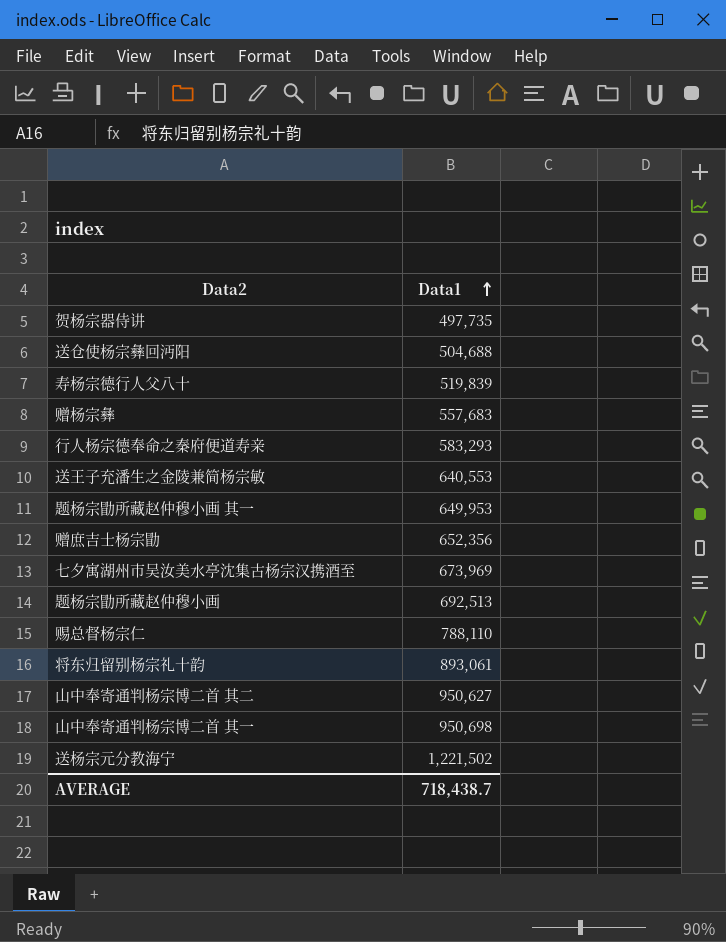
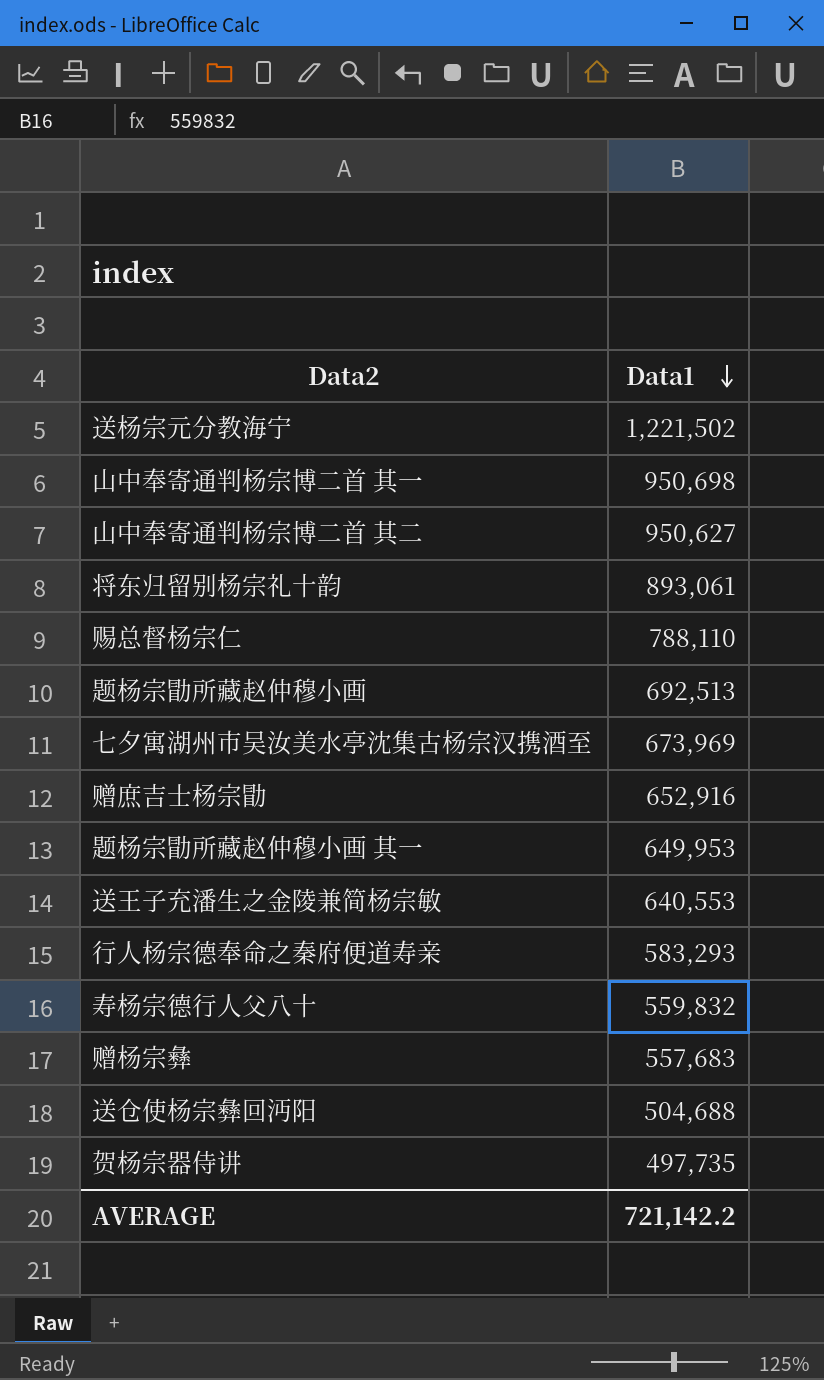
row order: Data1 ascending -> Data1 descending
赠庶吉士杨宗勖 | Data1: 652,356 -> 652,916
寿杨宗德行人父八十 | Data1: 519,839 -> 559,832
AVERAGE | Data1: 718,438.7 -> 721,142.2

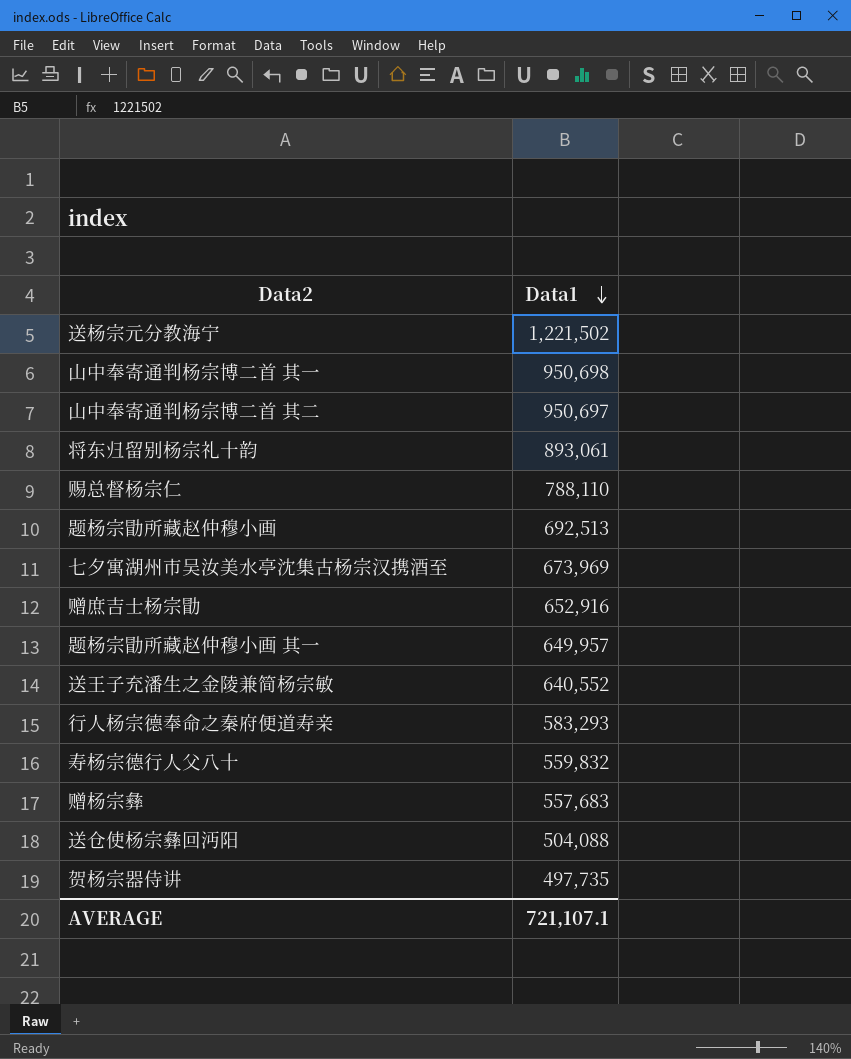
山中奉寄通判杨宗博二首 其二 | Data1: 950,627 -> 950,697
题杨宗勖所藏赵仲穆小画 其一 | Data1: 649,953 -> 649,957
送王子充潘生之金陵兼简杨宗敏 | Data1: 640,553 -> 640,552
送仓使杨宗彝回沔阳 | Data1: 504,688 -> 504,088
AVERAGE | Data1: 721,142.2 -> 721,107.1

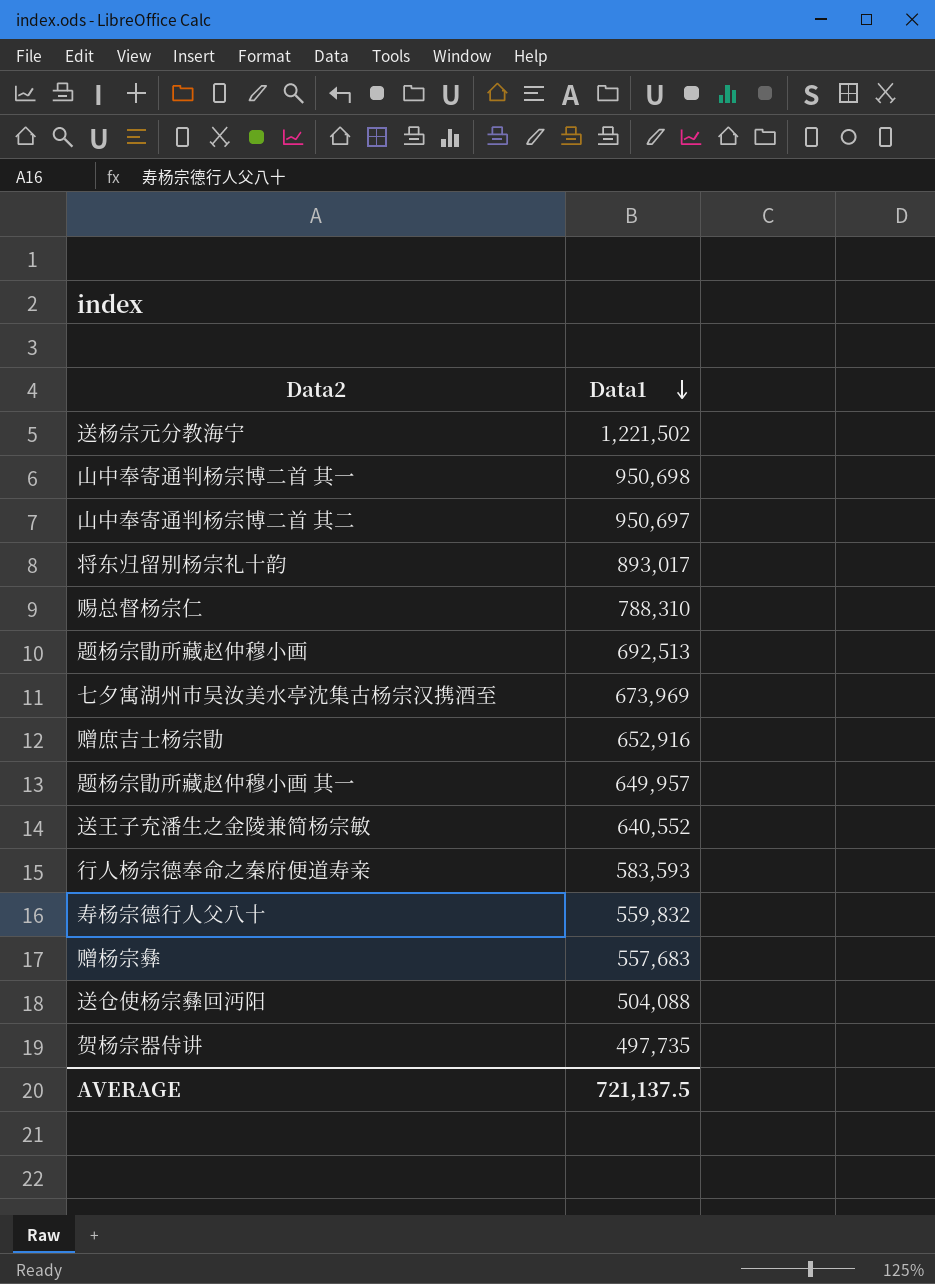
将东归留别杨宗礼十韵 | Data1: 893,061 -> 893,017
赐总督杨宗仁 | Data1: 788,110 -> 788,310
行人杨宗德奉命之秦府便道寿亲 | Data1: 583,293 -> 583,593
AVERAGE | Data1: 721,107.1 -> 721,137.5

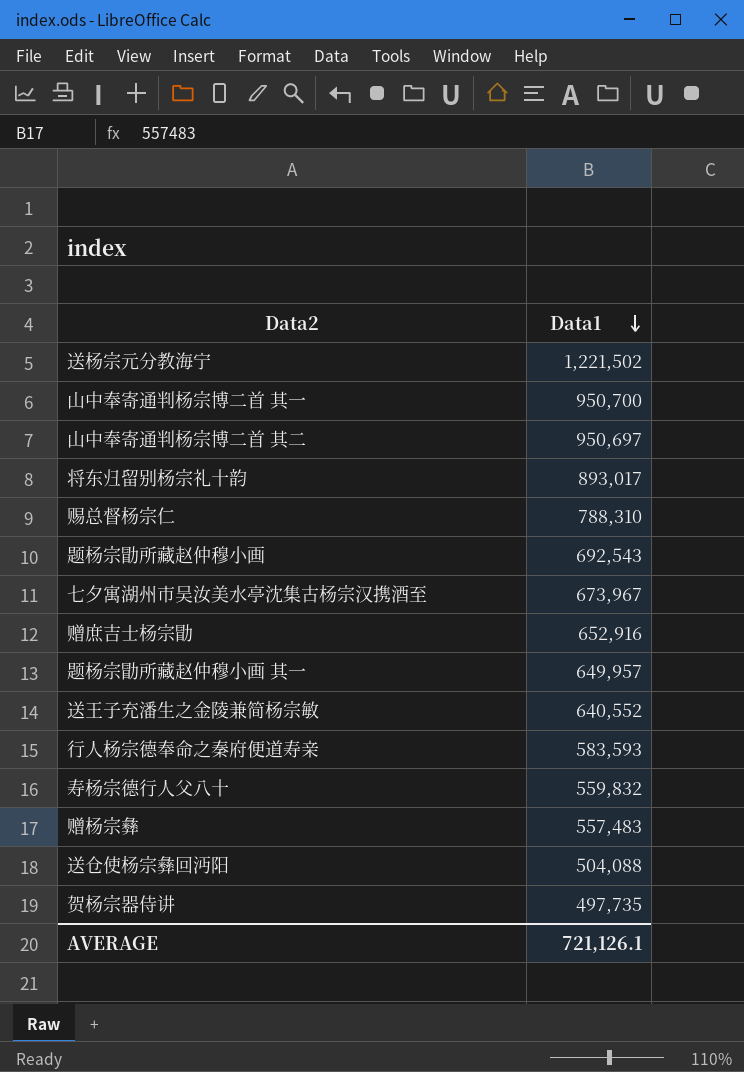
山中奉寄通判杨宗博二首 其一 | Data1: 950,698 -> 950,700
题杨宗勖所藏赵仲穆小画 | Data1: 692,513 -> 692,543
七夕寓湖州市吴汝美水亭沈集古杨宗汉携酒至 | Data1: 673,969 -> 673,967
赠杨宗彝 | Data1: 557,683 -> 557,483
AVERAGE | Data1: 721,137.5 -> 721,126.1

